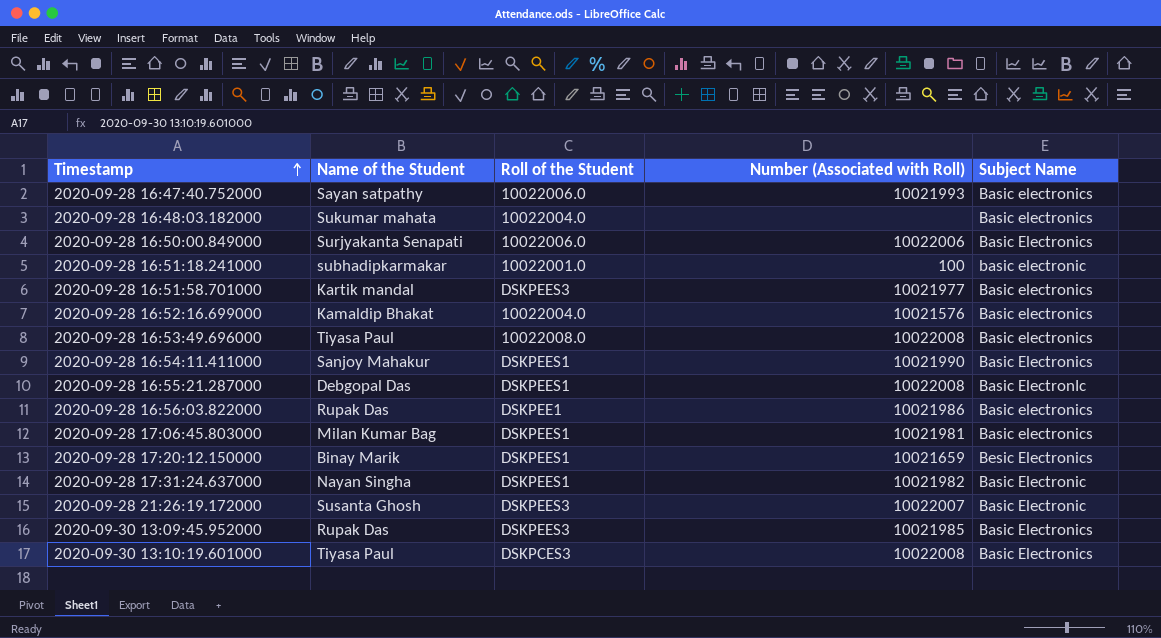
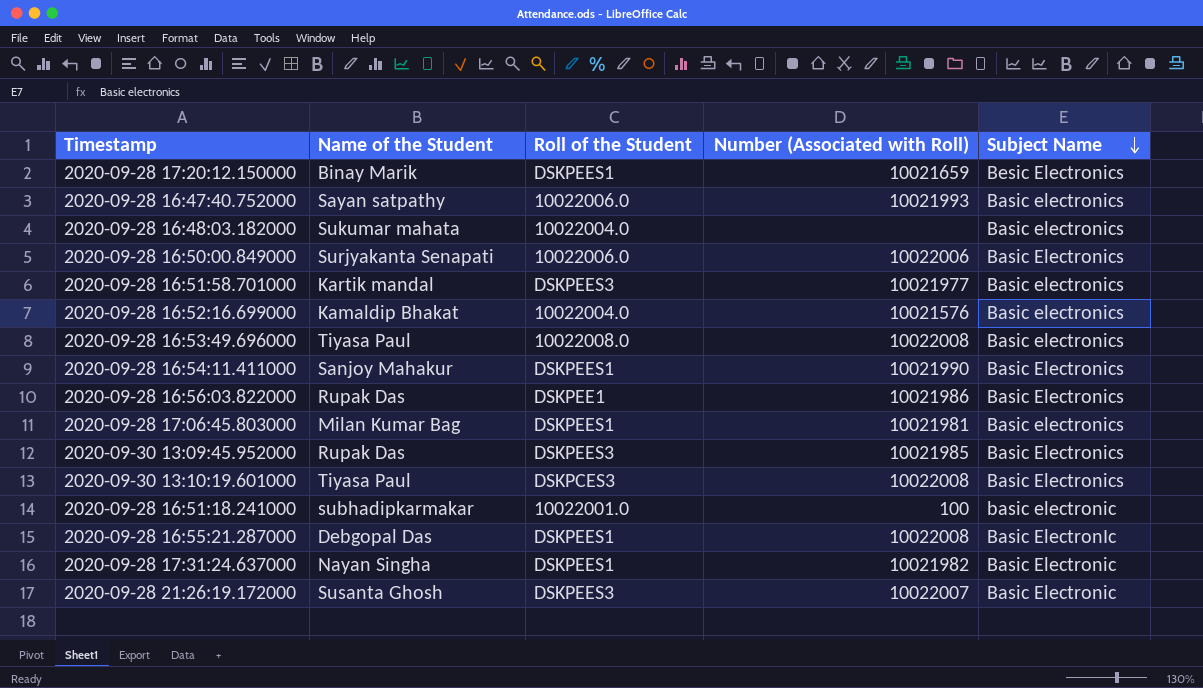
row order: Timestamp ascending -> Subject Name descending
2020-09-28 16:56:03.822000 | Subject Name: Basic electronics -> Basic Electronics

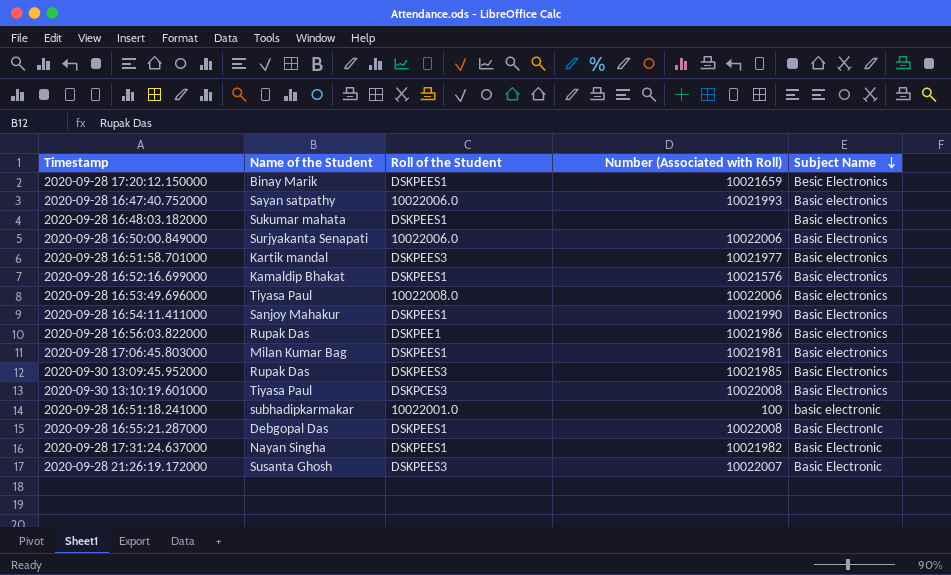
2020-09-28 16:48:03.182000 | Roll of the Student: 10022004.0 -> DSKPEES1
2020-09-28 16:52:16.699000 | Roll of the Student: 10022004.0 -> DSKPEES1
2020-09-28 16:53:49.696000 | Number (Associated with Roll): 10022008 -> 10022006
2020-09-28 16:56:03.822000 | Subject Name: Basic Electronics -> Basic electronics

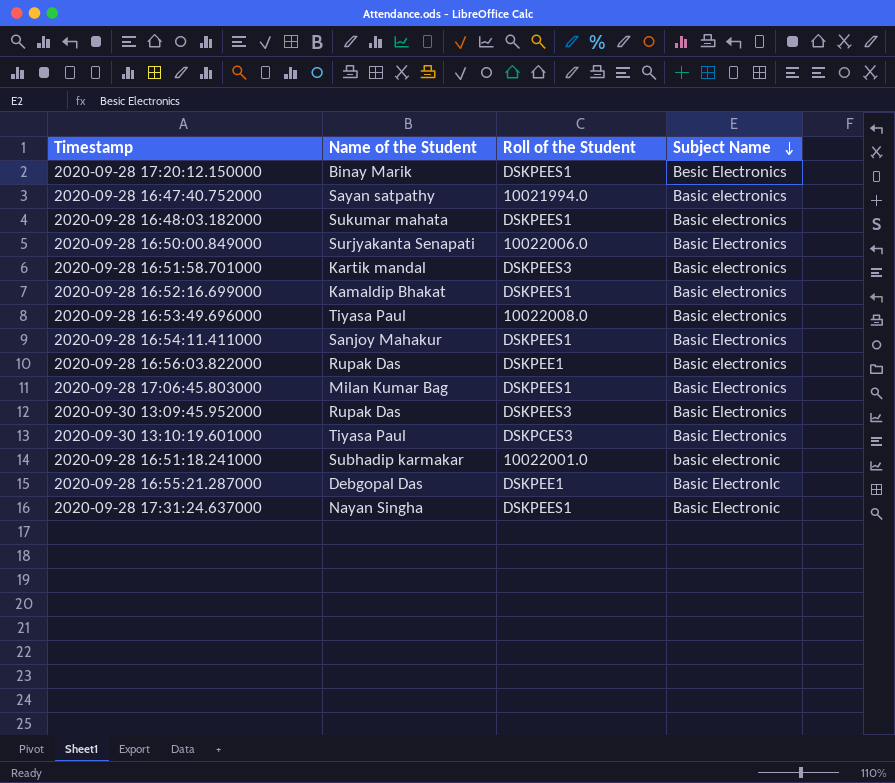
column Number (Associated with Roll) | position: 4 -> none
row 2020-09-28 21:26:19.172000: Susanta Ghosh | DSKPEES3 | 10022007 | Basic Electronic -> none
2020-09-28 16:47:40.752000 | Roll of the Student: 10022006.0 -> 10021994.0
2020-09-28 17:06:45.803000 | Subject Name: Basic electronics -> Basic Electronics
2020-09-28 16:51:18.241000 | Name of the Student: subhadipkarmakar -> Subhadip karmakar
2020-09-28 16:55:21.287000 | Roll of the Student: DSKPEES1 -> DSKPEE1

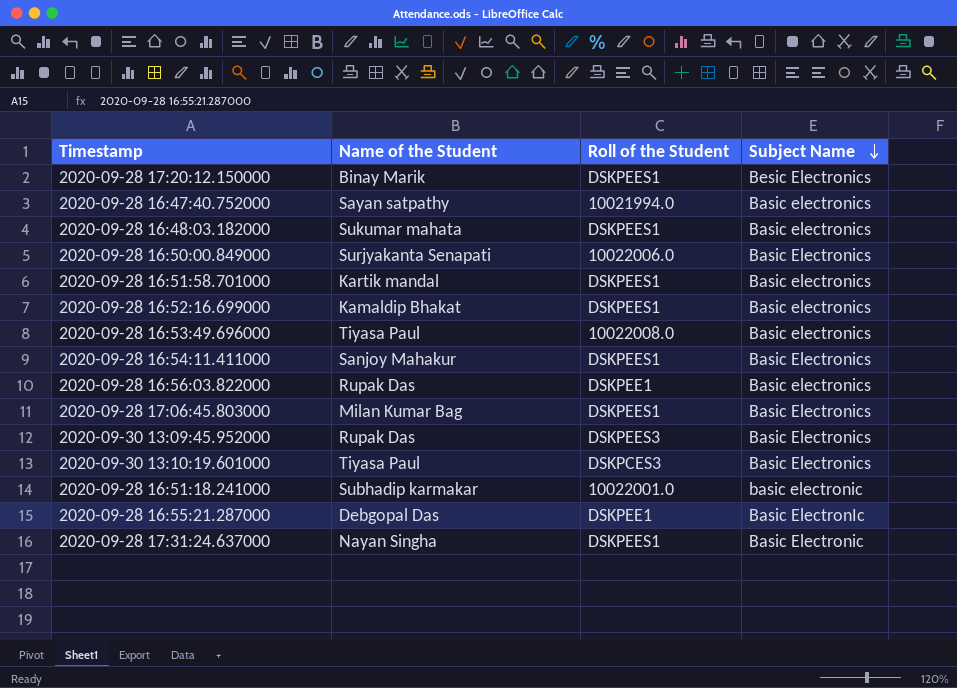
2020-09-28 16:51:58.701000 | Roll of the Student: DSKPEES3 -> DSKPEES1

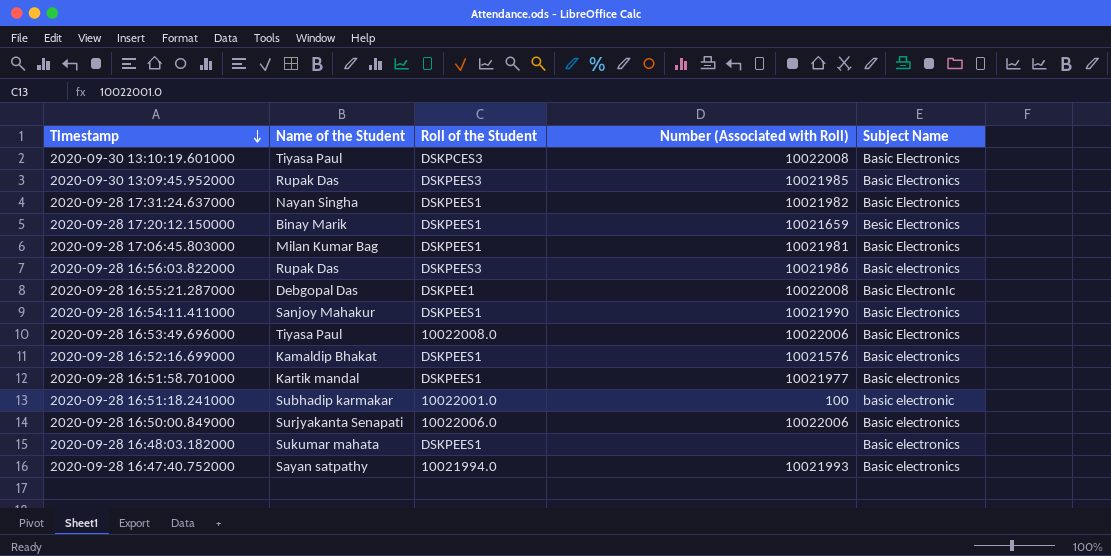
row order: Subject Name descending -> Timestamp descending
column Number (Associated with Roll) | position: none -> 4
2020-09-28 17:31:24.637000 | Subject Name: Basic Electronic -> Basic Electronics
2020-09-28 16:56:03.822000 | Roll of the Student: DSKPEE1 -> DSKPEES3
2020-09-28 16:53:49.696000 | Subject Name: Basic electronics -> Basic Electronics
2020-09-28 16:50:00.849000 | Subject Name: Basic Electronics -> Basic electronics

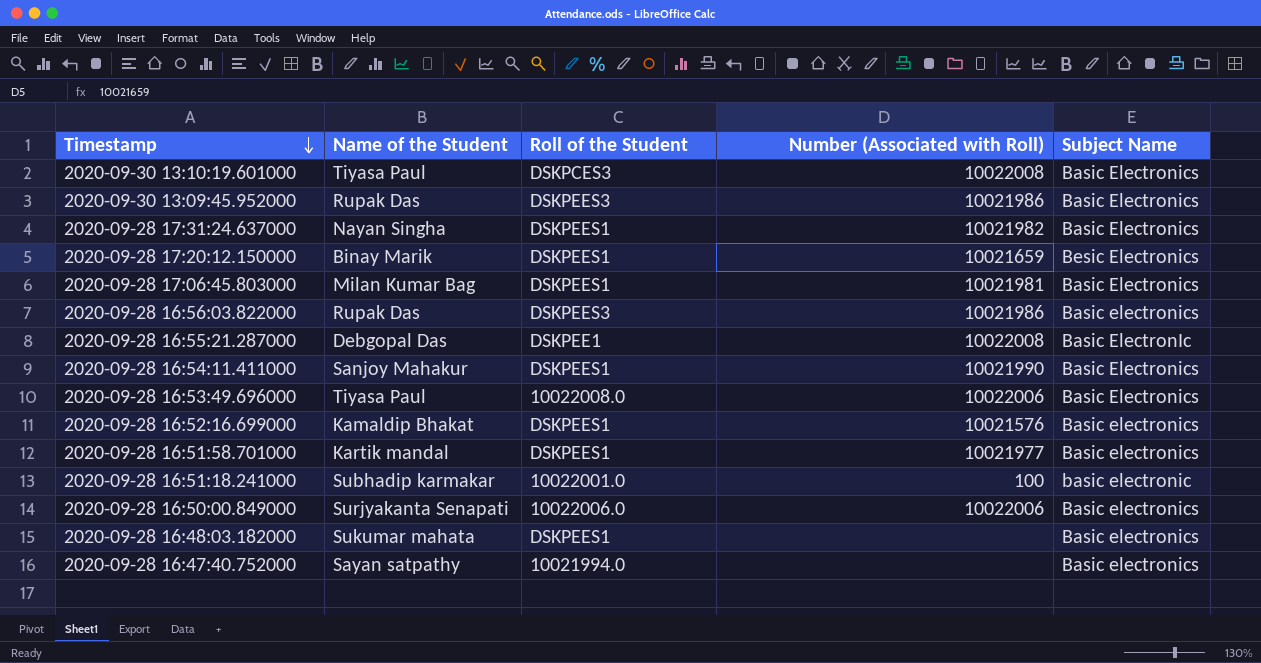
2020-09-30 13:09:45.952000 | Number (Associated with Roll): 10021985 -> 10021986
2020-09-28 16:47:40.752000 | Number (Associated with Roll): 10021993 -> none

